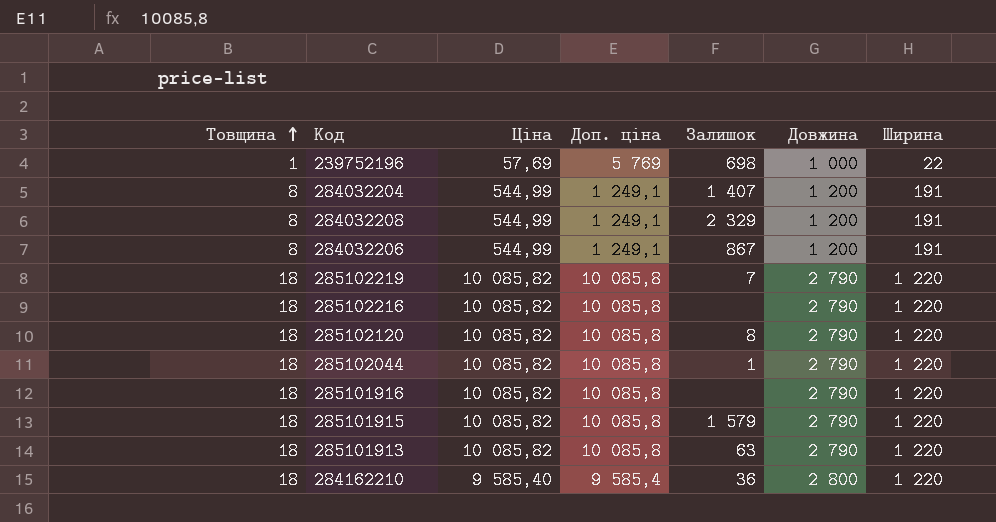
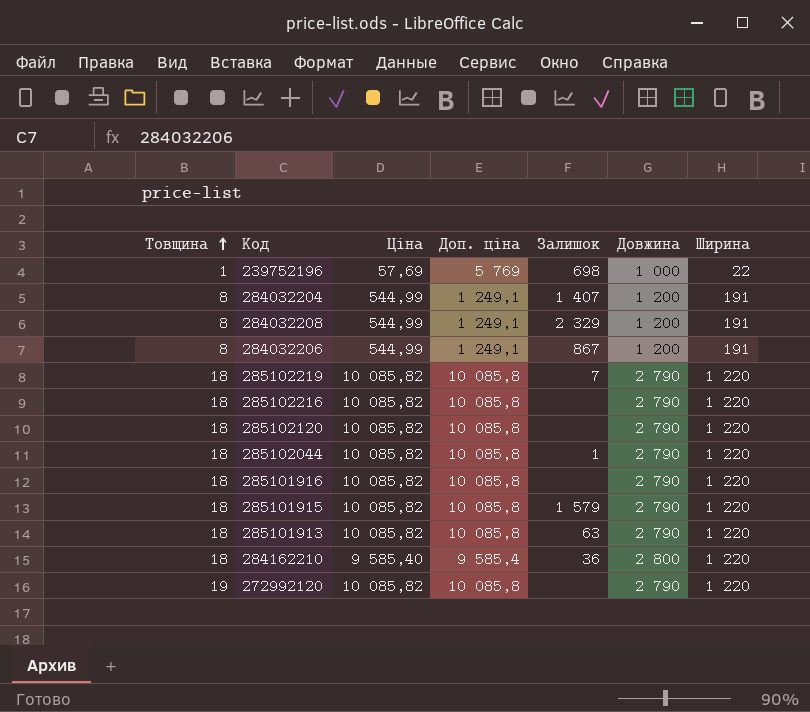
285102120 | Залишок: 8 -> none
row 272992120: none -> 19 | 10 085,82 | 10 085,8 | none | 2 790 | 1 220

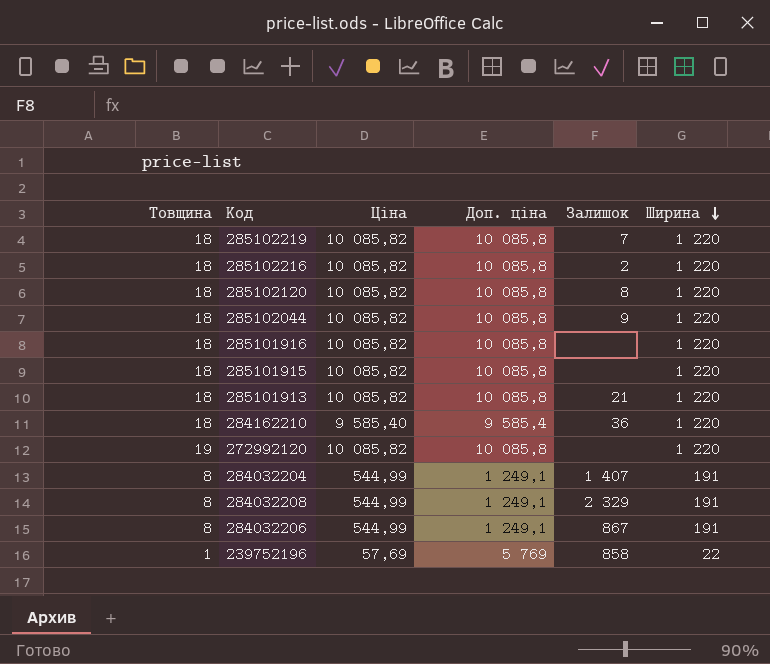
row order: Товщина ascending -> Ширина descending
column Довжина | position: 6 -> none
285102216 | Залишок: none -> 2
285102120 | Залишок: none -> 8
285102044 | Залишок: 1 -> 9
285101915 | Залишок: 1 579 -> none
285101913 | Залишок: 63 -> 21
239752196 | Залишок: 698 -> 858

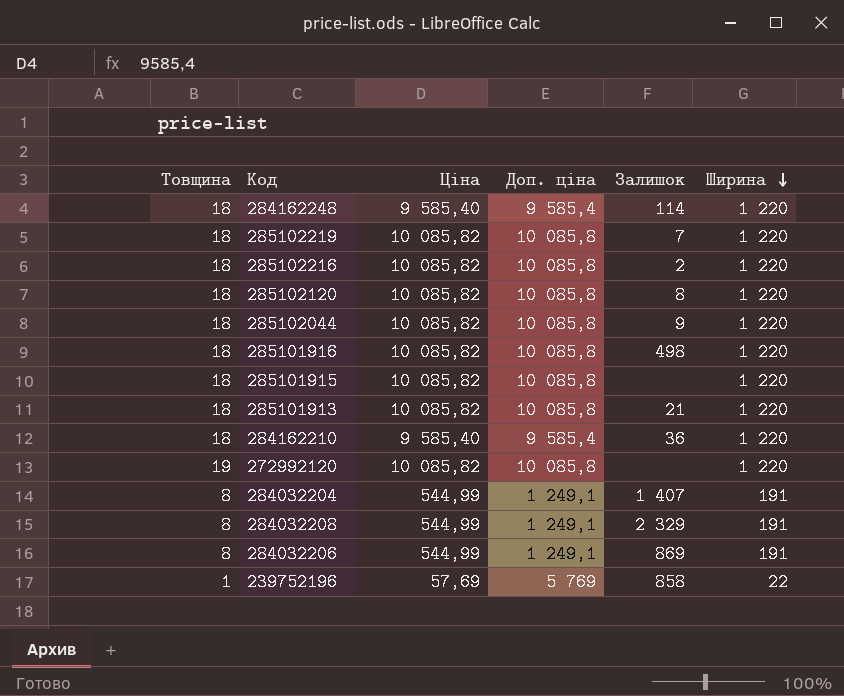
row 284162248: none -> 18 | 9 585,40 | 9 585,4 | 114 | 1 220
285101916 | Залишок: none -> 498
284032206 | Залишок: 867 -> 869

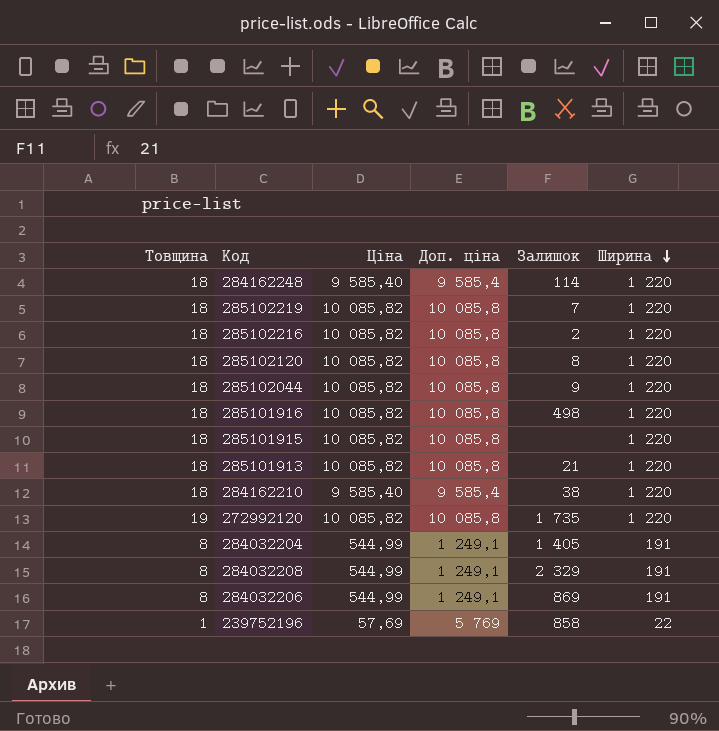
284162210 | Залишок: 36 -> 38
272992120 | Залишок: none -> 1 735
284032204 | Залишок: 1 407 -> 1 405

